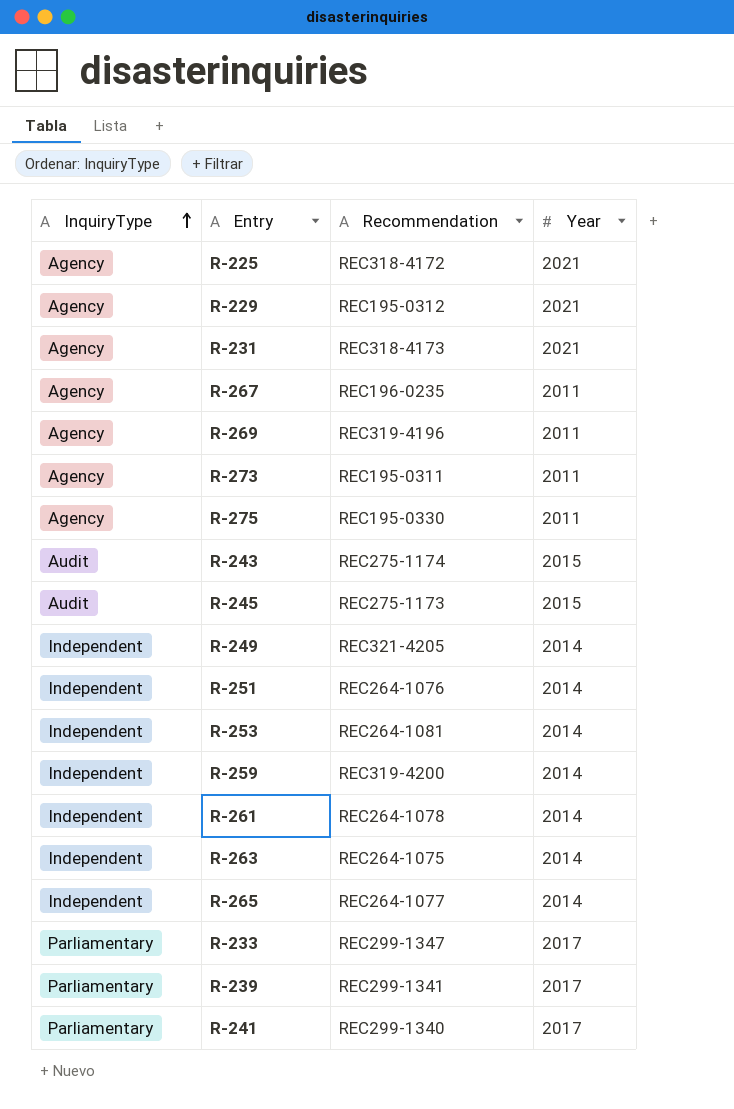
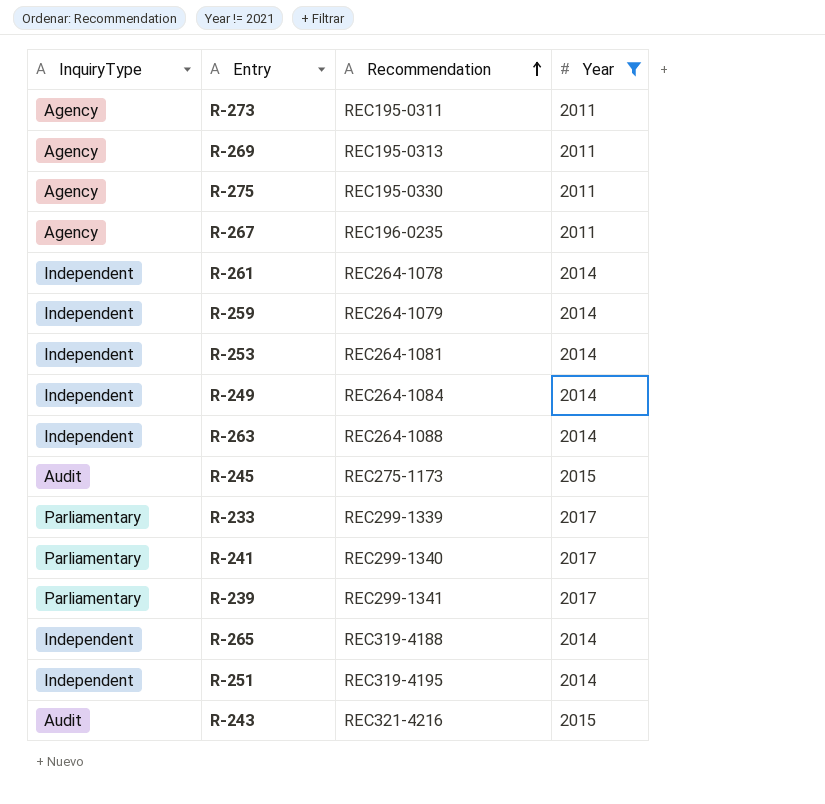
filter: none -> Year != 2021
row order: InquiryType ascending -> Recommendation ascending
R-269 | Recommendation: REC319-4196 -> REC195-0313
R-259 | Recommendation: REC319-4200 -> REC264-1079
R-249 | Recommendation: REC321-4205 -> REC264-1084
R-263 | Recommendation: REC264-1075 -> REC264-1088
R-233 | Recommendation: REC299-1347 -> REC299-1339
R-265 | Recommendation: REC264-1077 -> REC319-4188
R-251 | Recommendation: REC264-1076 -> REC319-4195
R-243 | Recommendation: REC275-1174 -> REC321-4216

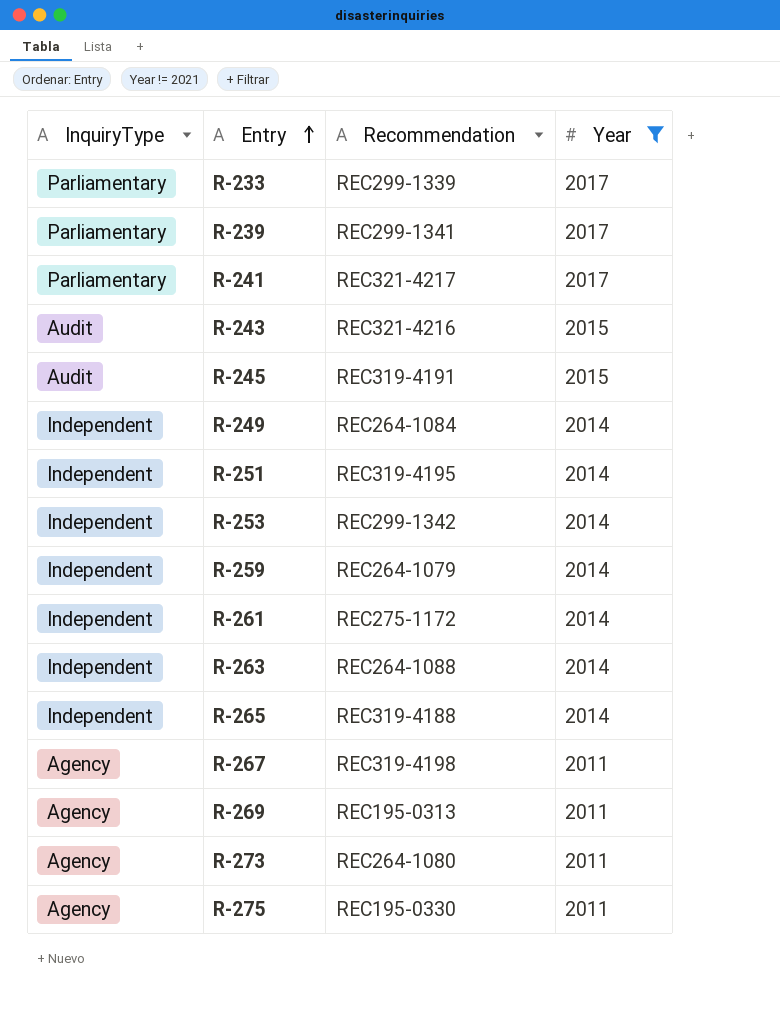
row order: Recommendation ascending -> Entry ascending
R-241 | Recommendation: REC299-1340 -> REC321-4217
R-245 | Recommendation: REC275-1173 -> REC319-4191
R-253 | Recommendation: REC264-1081 -> REC299-1342
R-261 | Recommendation: REC264-1078 -> REC275-1172
R-267 | Recommendation: REC196-0235 -> REC319-4198
R-273 | Recommendation: REC195-0311 -> REC264-1080

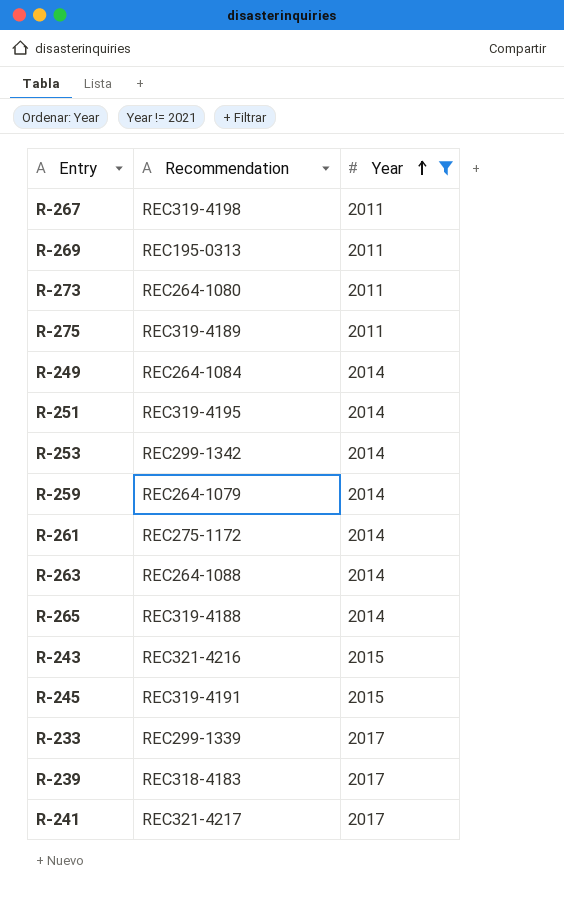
row order: Entry ascending -> Year ascending
column InquiryType | position: 1 -> none
R-275 | Recommendation: REC195-0330 -> REC319-4189
R-239 | Recommendation: REC299-1341 -> REC318-4183

